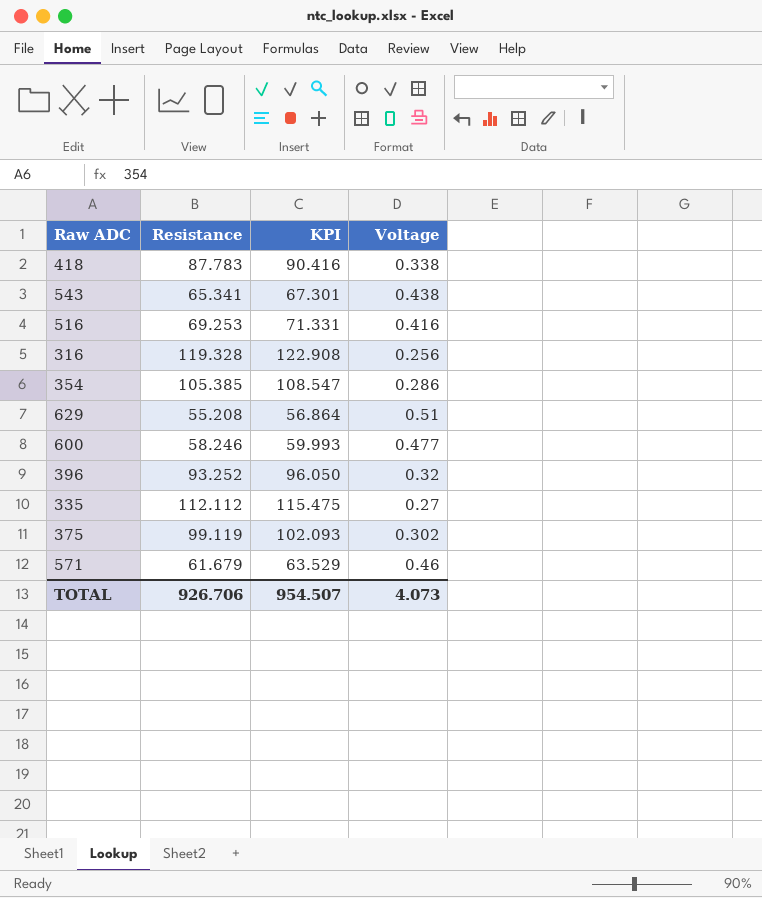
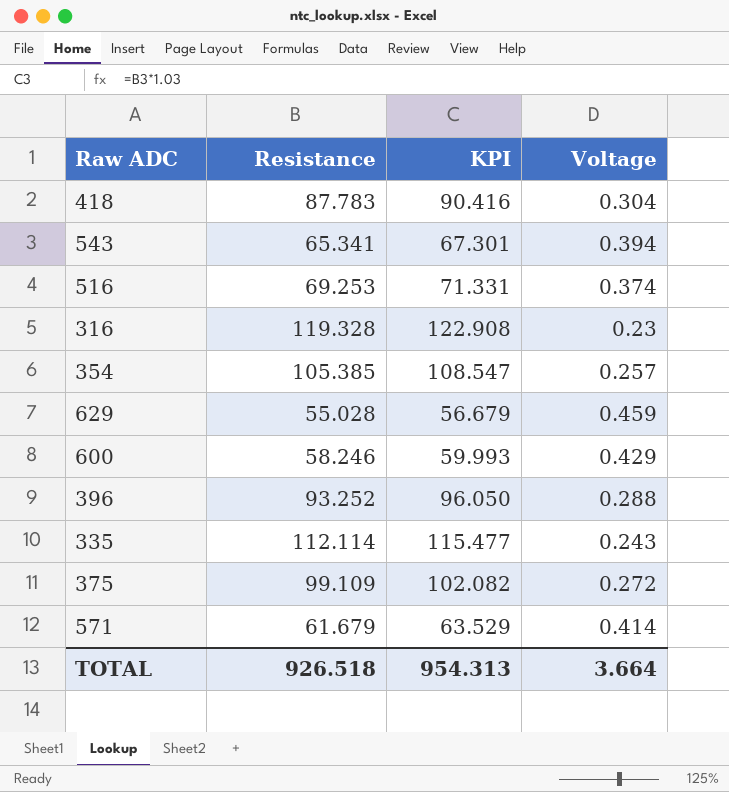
418 | Voltage: 0.338 -> 0.304
543 | Voltage: 0.438 -> 0.394
516 | Voltage: 0.416 -> 0.374
316 | Voltage: 0.256 -> 0.23
354 | Voltage: 0.286 -> 0.257
629 | Resistance: 55.208 -> 55.028
629 | KPI: 56.864 -> 56.679
629 | Voltage: 0.51 -> 0.459
600 | Voltage: 0.477 -> 0.429
396 | Voltage: 0.32 -> 0.288
335 | Resistance: 112.112 -> 112.114
335 | KPI: 115.475 -> 115.477
335 | Voltage: 0.27 -> 0.243
375 | Resistance: 99.119 -> 99.109
375 | KPI: 102.093 -> 102.082
375 | Voltage: 0.302 -> 0.272
571 | Voltage: 0.46 -> 0.414
TOTAL | Resistance: 926.706 -> 926.518
TOTAL | KPI: 954.507 -> 954.313
TOTAL | Voltage: 4.073 -> 3.664

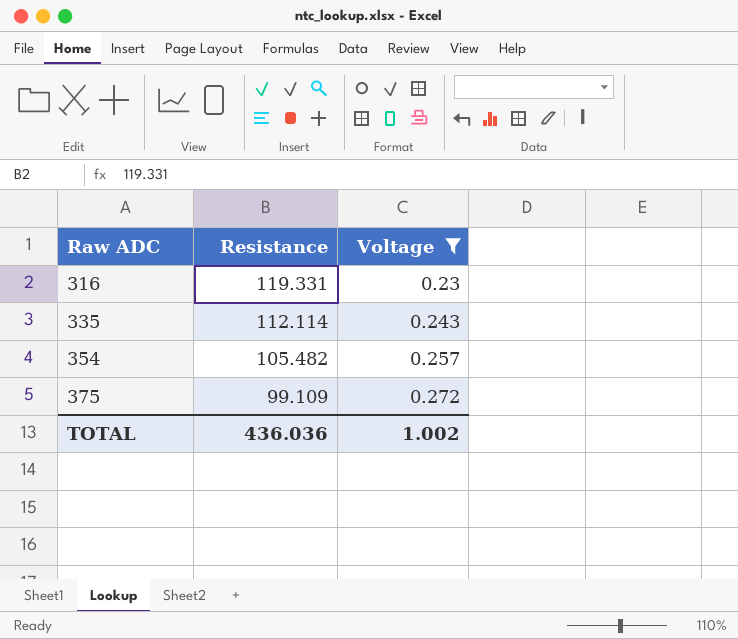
filter: none -> Voltage <= 0.272
row order: none -> Raw ADC ascending
column KPI | formula: [Resistance] * 1.03 -> none
316 | Resistance: 119.328 -> 119.331
354 | Resistance: 105.385 -> 105.482
TOTAL | Resistance: 926.518 -> 436.036
TOTAL | Voltage: 3.664 -> 1.002

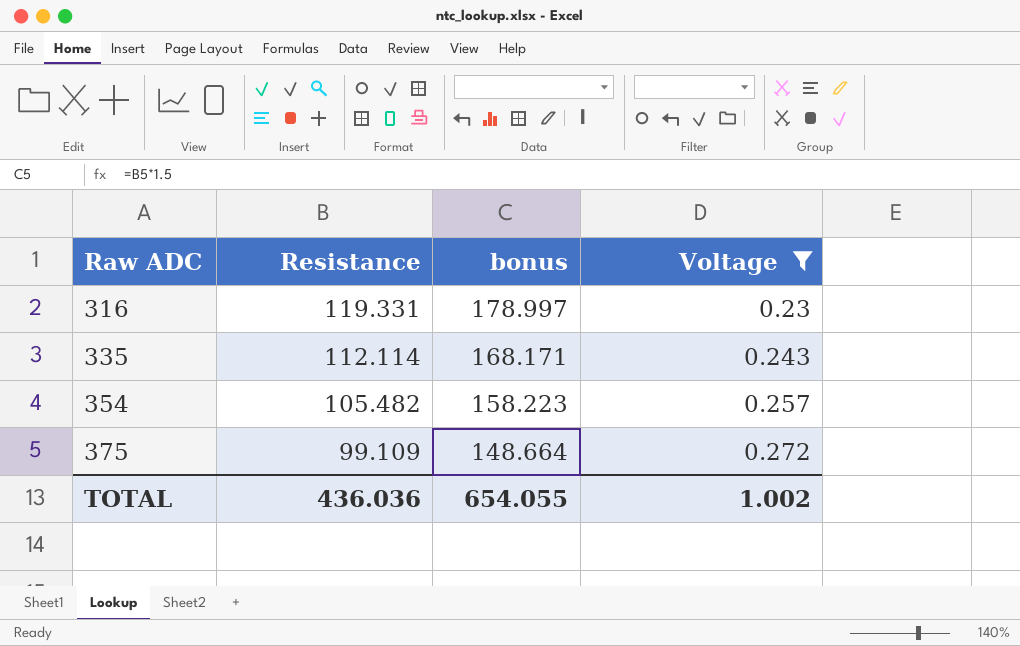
column bonus | formula: none -> [Resistance] * 1.5

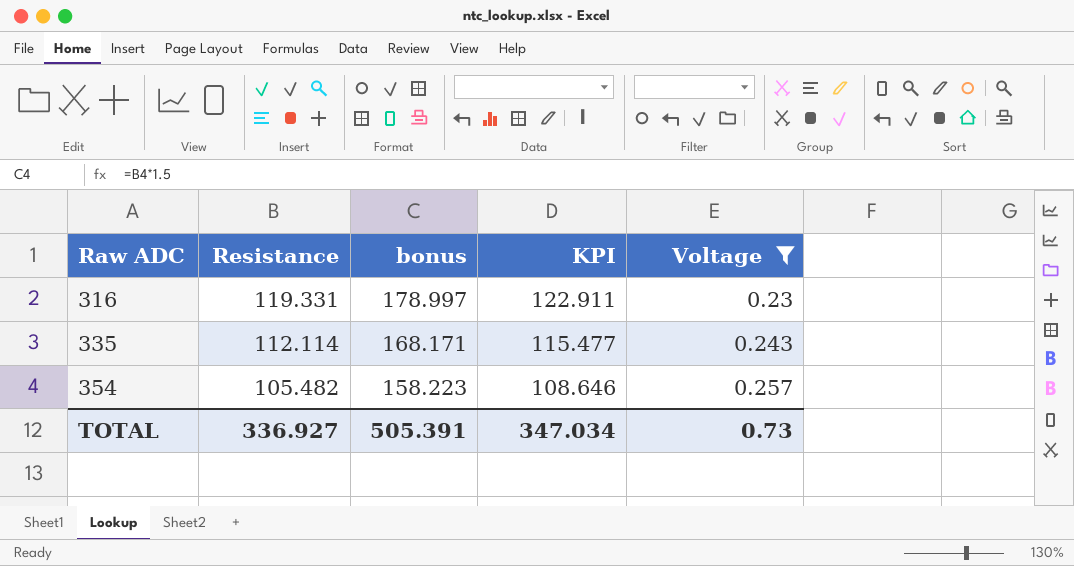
column KPI | formula: none -> [Resistance] * 1.03
row 375: 99.109 | 148.664 | 0.272 -> none
TOTAL | Resistance: 436.036 -> 336.927
TOTAL | bonus: 654.055 -> 505.391
TOTAL | Voltage: 1.002 -> 0.73

